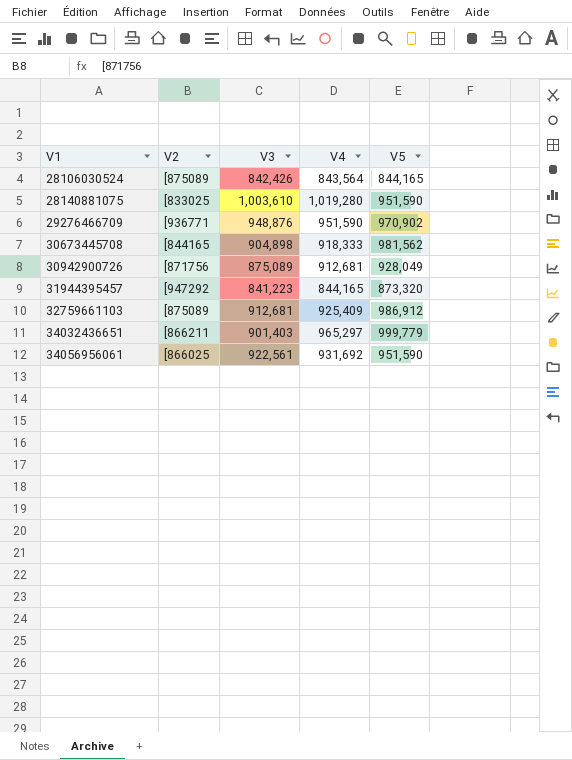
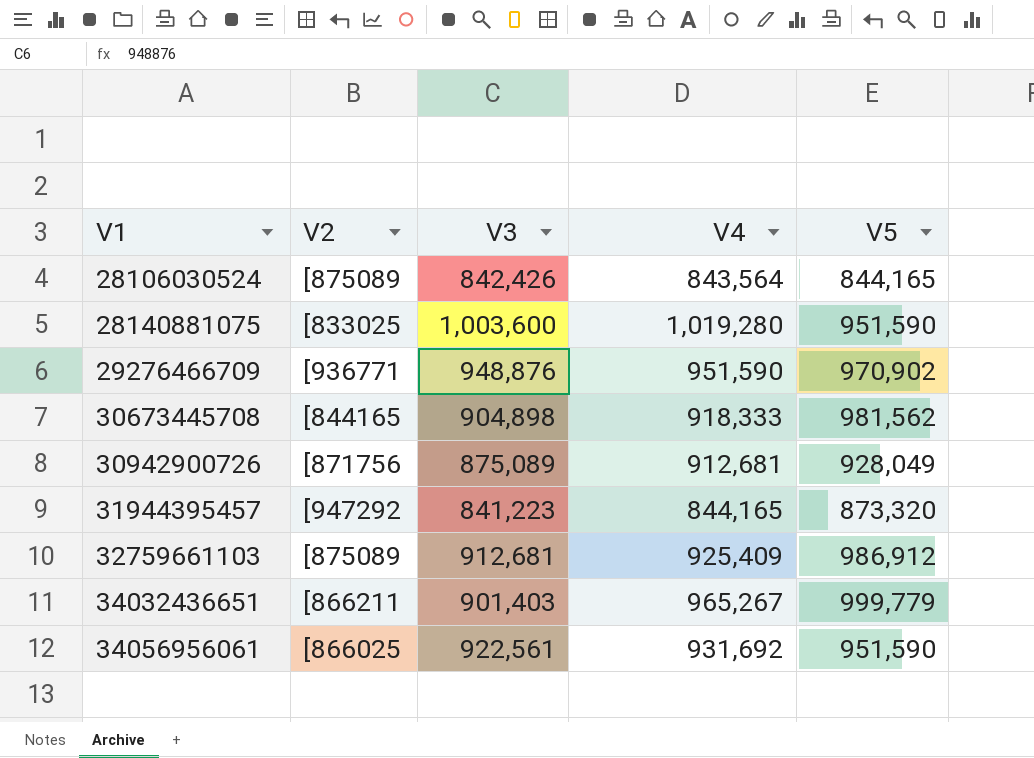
28140881075 | V3: 1,003,610 -> 1,003,600
34032436651 | V4: 965,297 -> 965,267

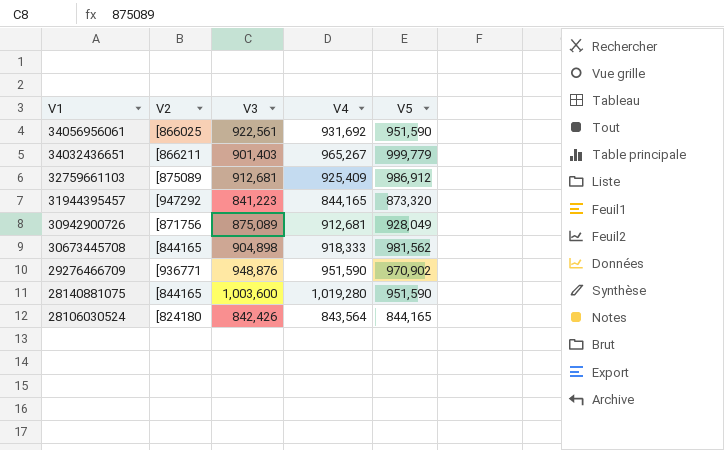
row order: V1 ascending -> V1 descending
28140881075 | V2: [833025 -> [844165
28106030524 | V2: [875089 -> [824180

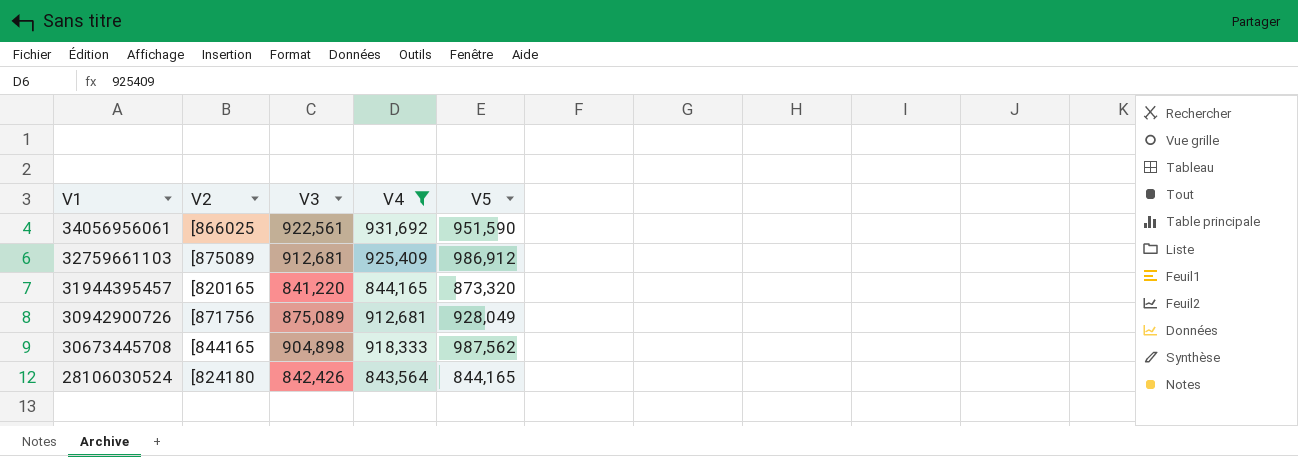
filter: none -> V4 <= 931,692
31944395457 | V2: [947292 -> [820165
31944395457 | V3: 841,223 -> 841,220
30673445708 | V5: 981,562 -> 987,562

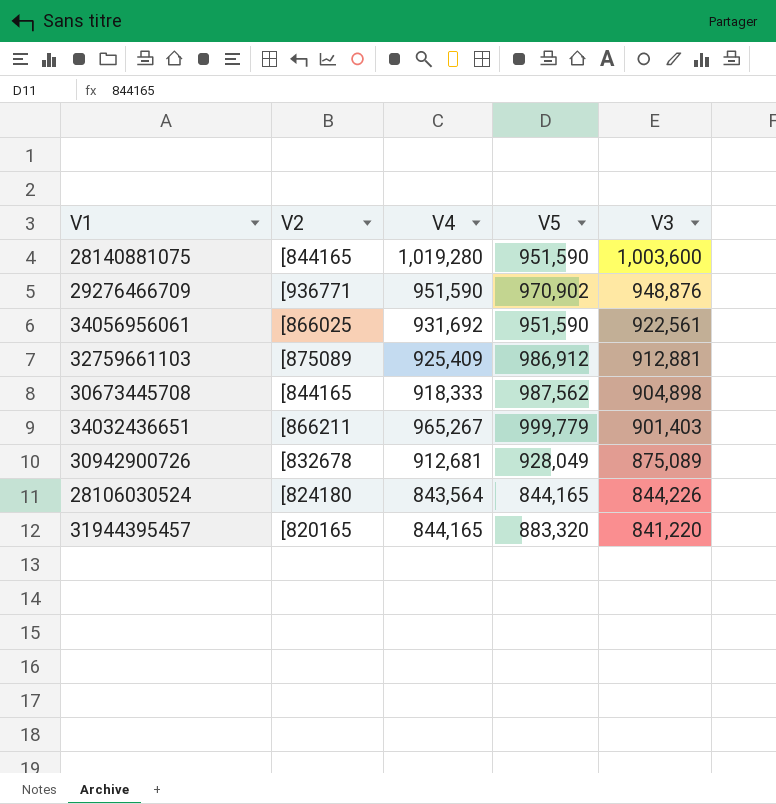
filter: V4 <= 931,692 -> none
row order: V1 descending -> V3 descending
column V3 | position: 3 -> 5
32759661103 | V3: 912,681 -> 912,881
30942900726 | V2: [871756 -> [832678
28106030524 | V3: 842,426 -> 844,226
31944395457 | V5: 873,320 -> 883,320

